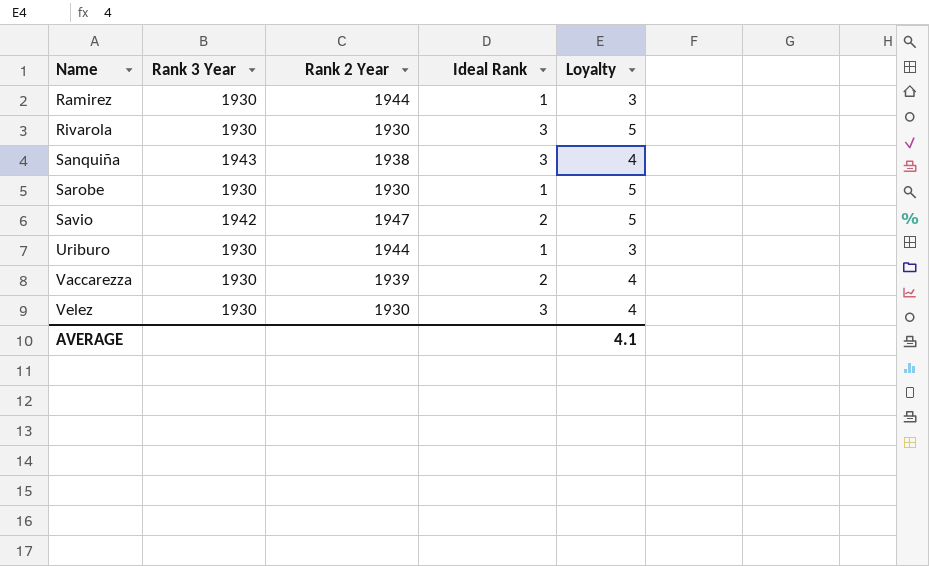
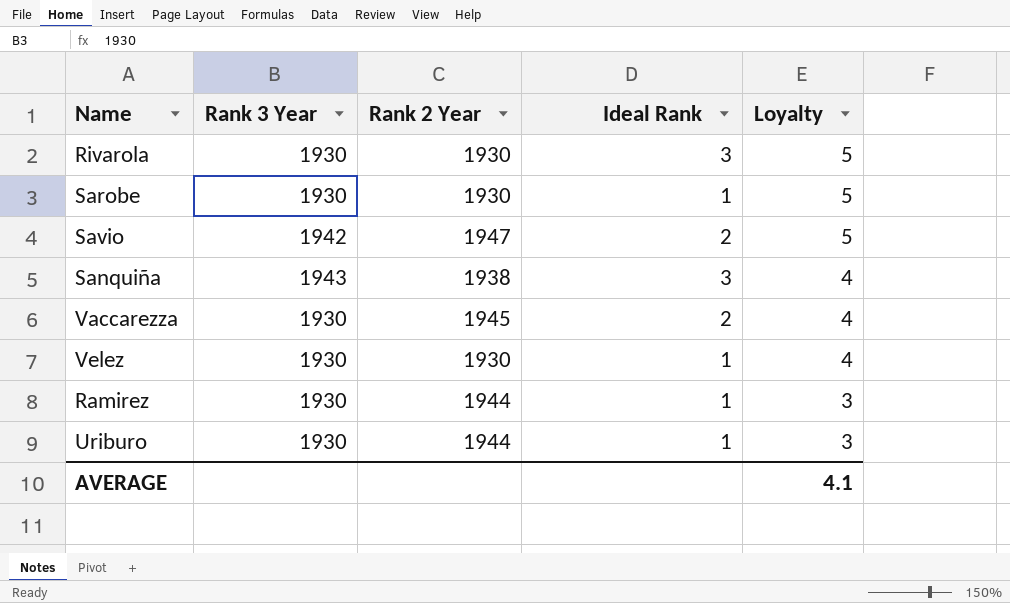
row order: Name ascending -> Loyalty descending
Vaccarezza | Rank 2 Year: 1939 -> 1945
Velez | Ideal Rank: 3 -> 1

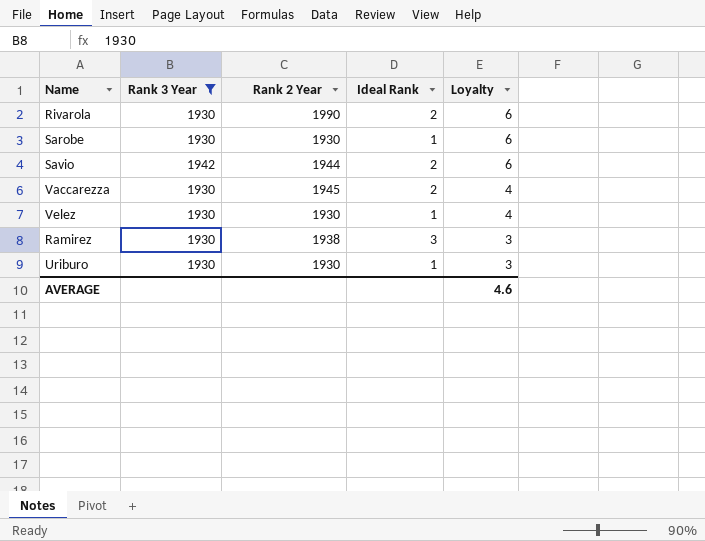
filter: none -> Rank 3 Year != 1943
Rivarola | Rank 2 Year: 1930 -> 1990
Rivarola | Ideal Rank: 3 -> 2
Rivarola | Loyalty: 5 -> 6
Sarobe | Loyalty: 5 -> 6
Savio | Rank 2 Year: 1947 -> 1944
Savio | Loyalty: 5 -> 6
Ramirez | Rank 2 Year: 1944 -> 1938
Ramirez | Ideal Rank: 1 -> 3
Uriburo | Rank 2 Year: 1944 -> 1930
AVERAGE | Loyalty: 4.1 -> 4.6

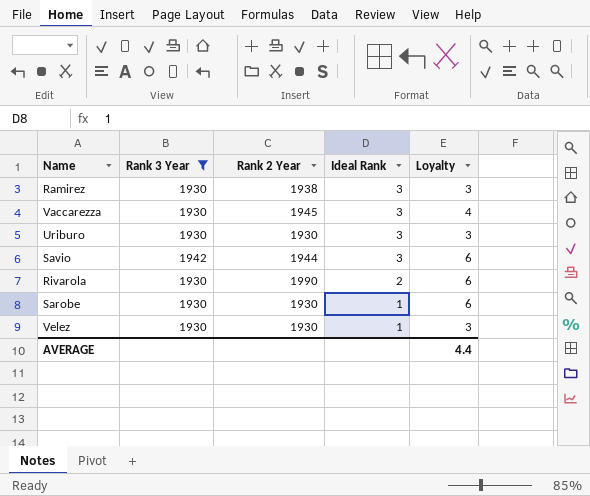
row order: Loyalty descending -> Ideal Rank descending
Vaccarezza | Ideal Rank: 2 -> 3
Uriburo | Ideal Rank: 1 -> 3
Savio | Ideal Rank: 2 -> 3
Velez | Loyalty: 4 -> 3
AVERAGE | Loyalty: 4.6 -> 4.4

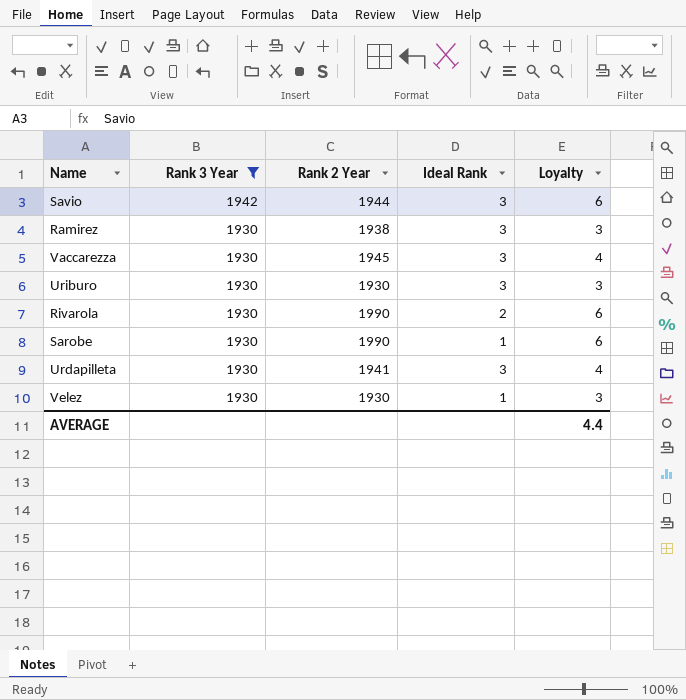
row order: Ideal Rank descending -> Rank 3 Year descending
Sarobe | Rank 2 Year: 1930 -> 1990
row Urdapilleta: none -> 1930 | 1941 | 3 | 4

